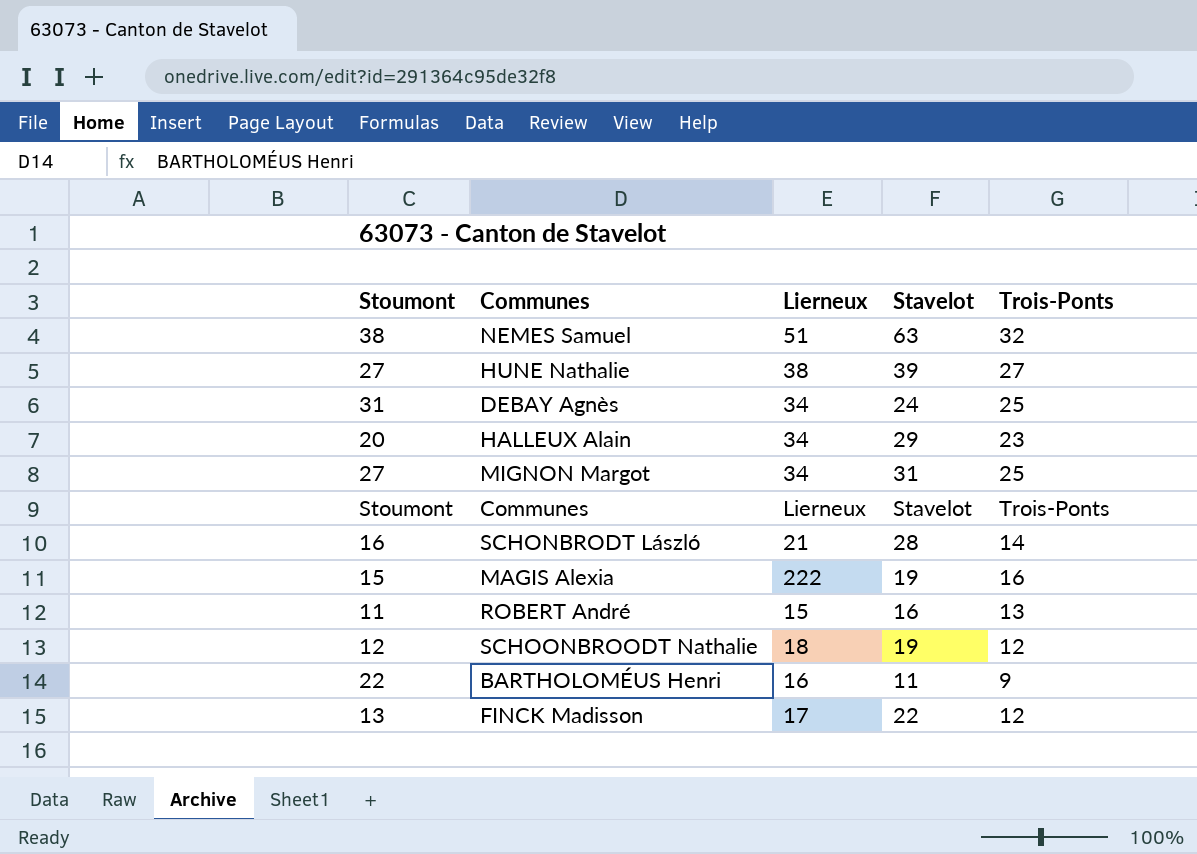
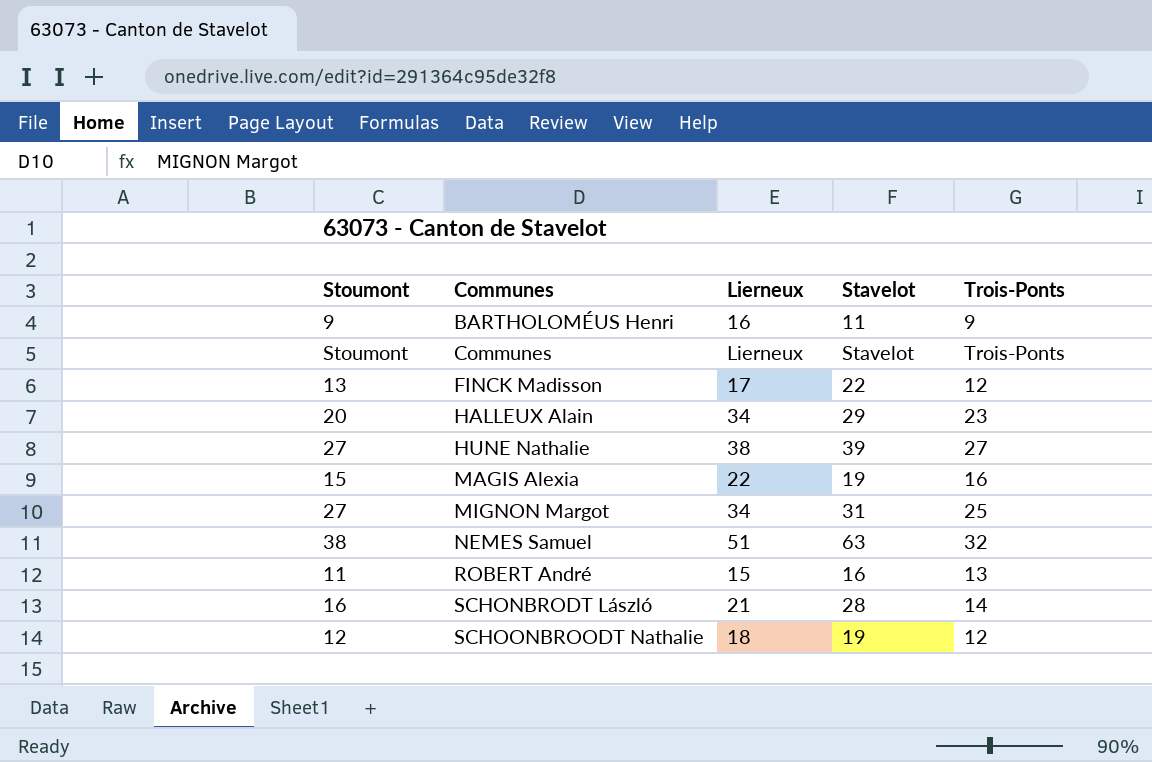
row order: none -> Communes ascending
row DEBAY Agnès: 31 | 34 | 24 | 25 -> none
BARTHOLOMÉUS Henri | Stoumont: 22 -> 9
MAGIS Alexia | Lierneux: 222 -> 22

